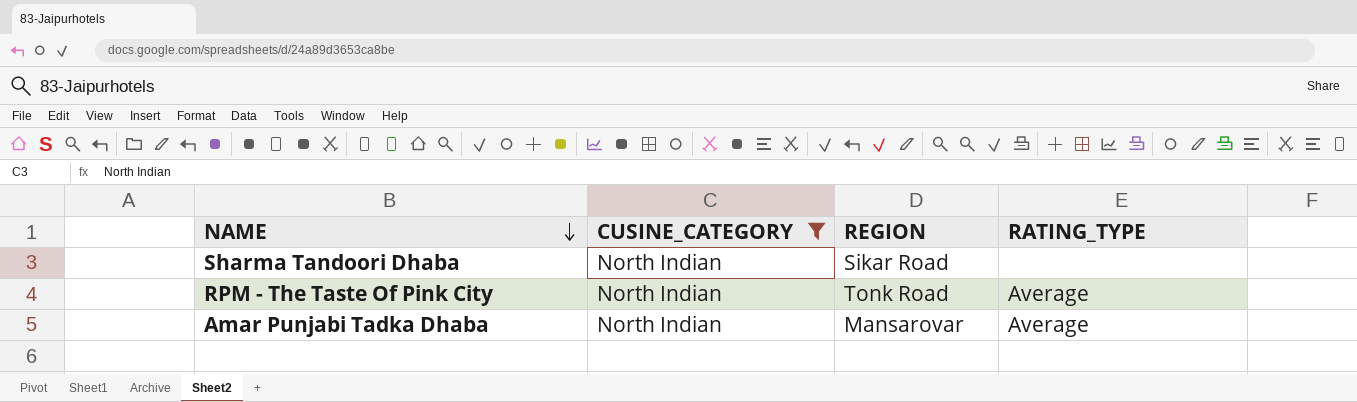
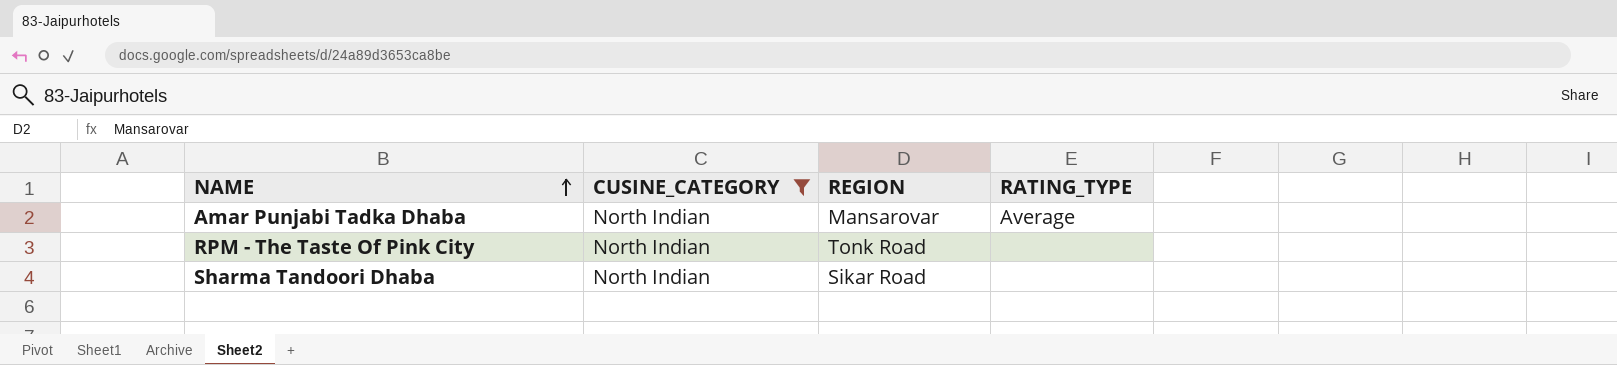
row order: NAME descending -> NAME ascending
RPM - The Taste Of Pink City | RATING_TYPE: Average -> none

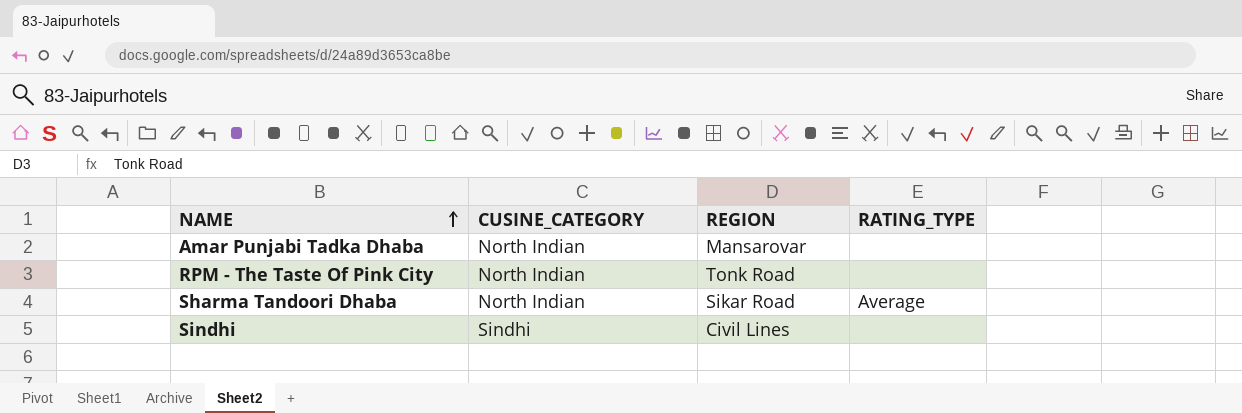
filter: CUSINE_CATEGORY = North Indian -> none
Amar Punjabi Tadka Dhaba | RATING_TYPE: Average -> none
Sharma Tandoori Dhaba | RATING_TYPE: none -> Average

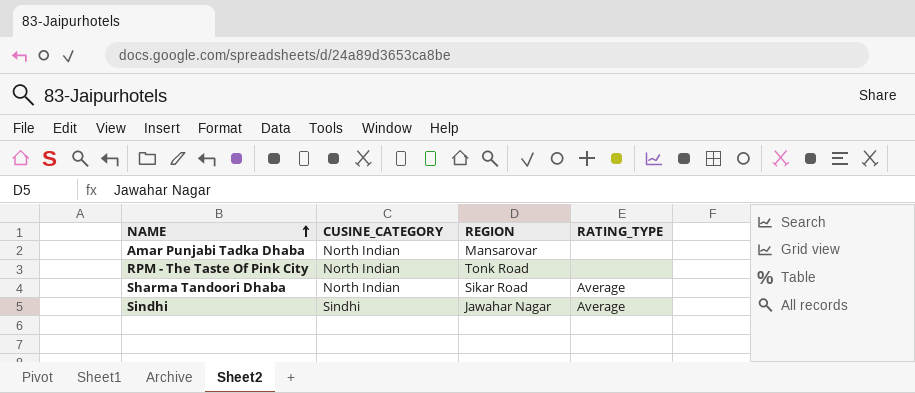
Sindhi | REGION: Civil Lines -> Jawahar Nagar
Sindhi | RATING_TYPE: none -> Average

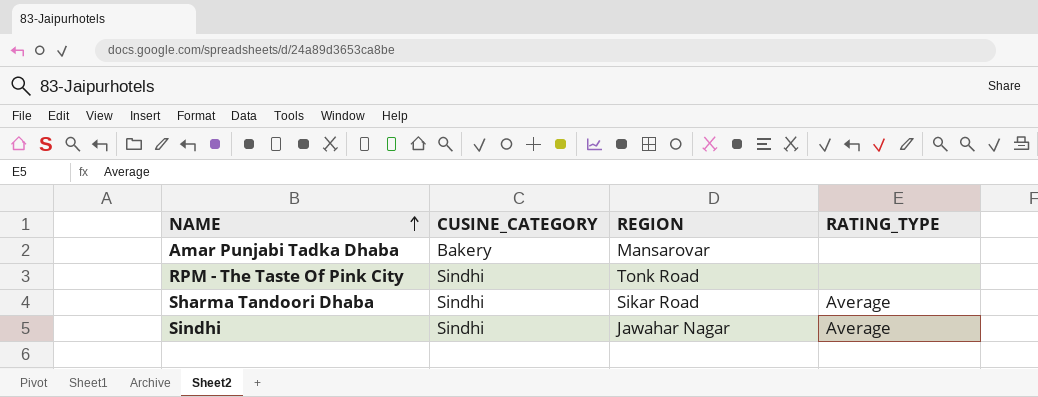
Amar Punjabi Tadka Dhaba | CUSINE_CATEGORY: North Indian -> Bakery
RPM - The Taste Of Pink City | CUSINE_CATEGORY: North Indian -> Sindhi
Sharma Tandoori Dhaba | CUSINE_CATEGORY: North Indian -> Sindhi

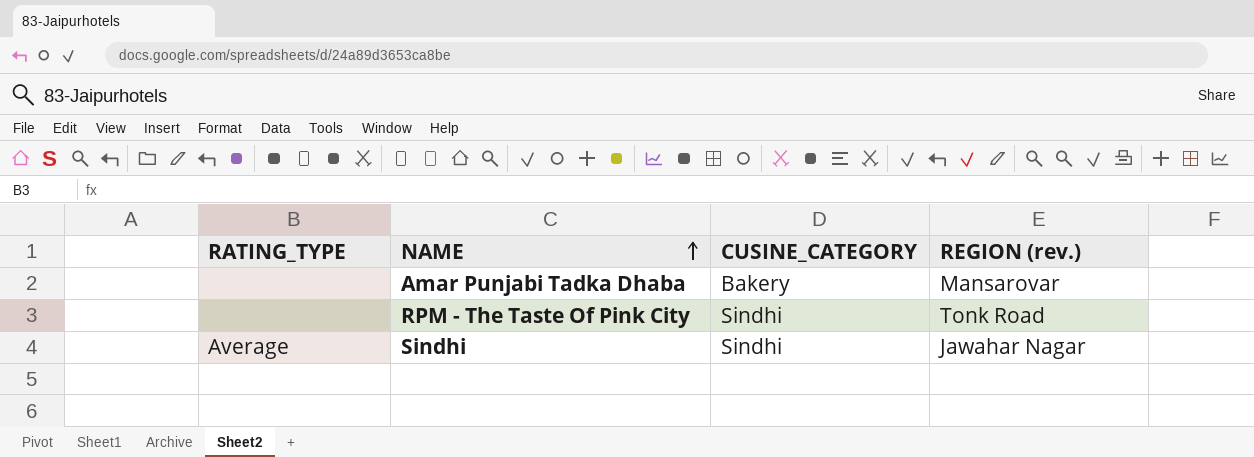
column RATING_TYPE | position: 4 -> 1
column name: REGION -> REGION (rev.)
row Sharma Tandoori Dhaba: Sindhi | Sikar Road | Average -> none

